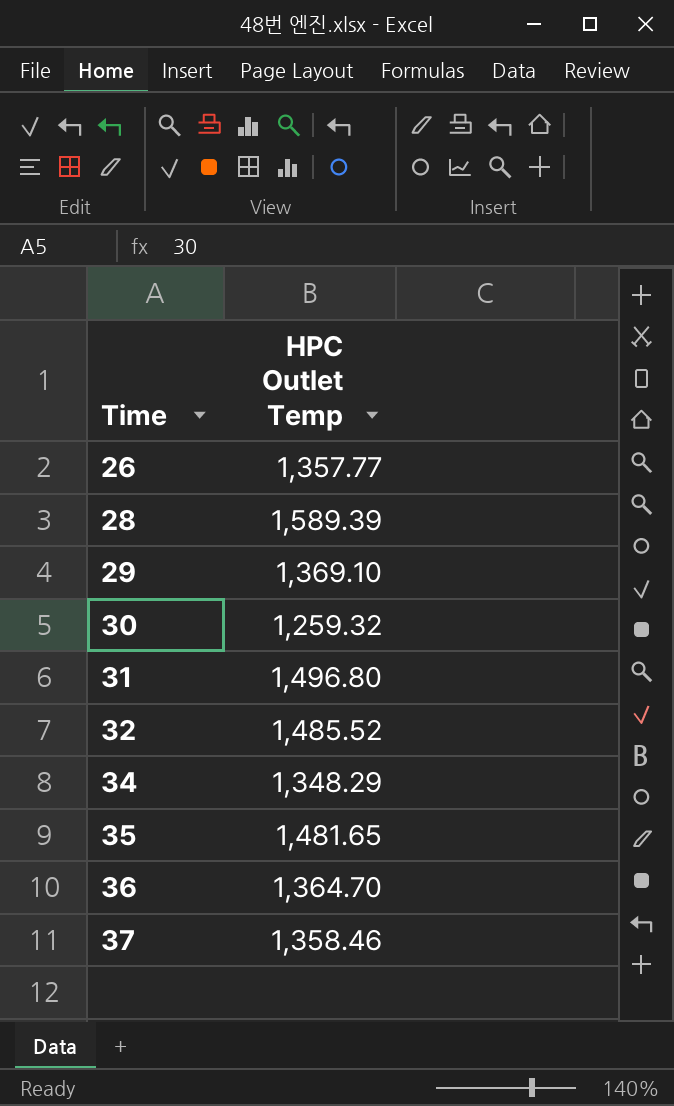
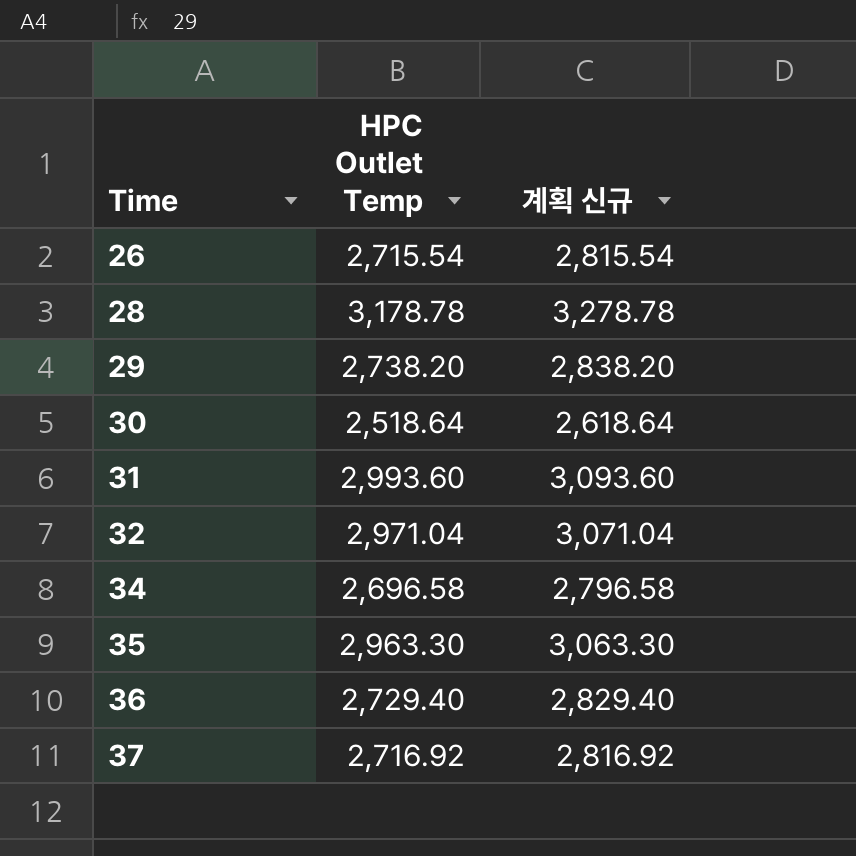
column 계획 신규 | formula: none -> [HPC Outlet Temp] + 100
26 | HPC Outlet Temp: 1,357.77 -> 2,715.54
28 | HPC Outlet Temp: 1,589.39 -> 3,178.78
29 | HPC Outlet Temp: 1,369.10 -> 2,738.20
30 | HPC Outlet Temp: 1,259.32 -> 2,518.64
31 | HPC Outlet Temp: 1,496.80 -> 2,993.60
32 | HPC Outlet Temp: 1,485.52 -> 2,971.04
34 | HPC Outlet Temp: 1,348.29 -> 2,696.58
35 | HPC Outlet Temp: 1,481.65 -> 2,963.30
36 | HPC Outlet Temp: 1,364.70 -> 2,729.40
37 | HPC Outlet Temp: 1,358.46 -> 2,716.92

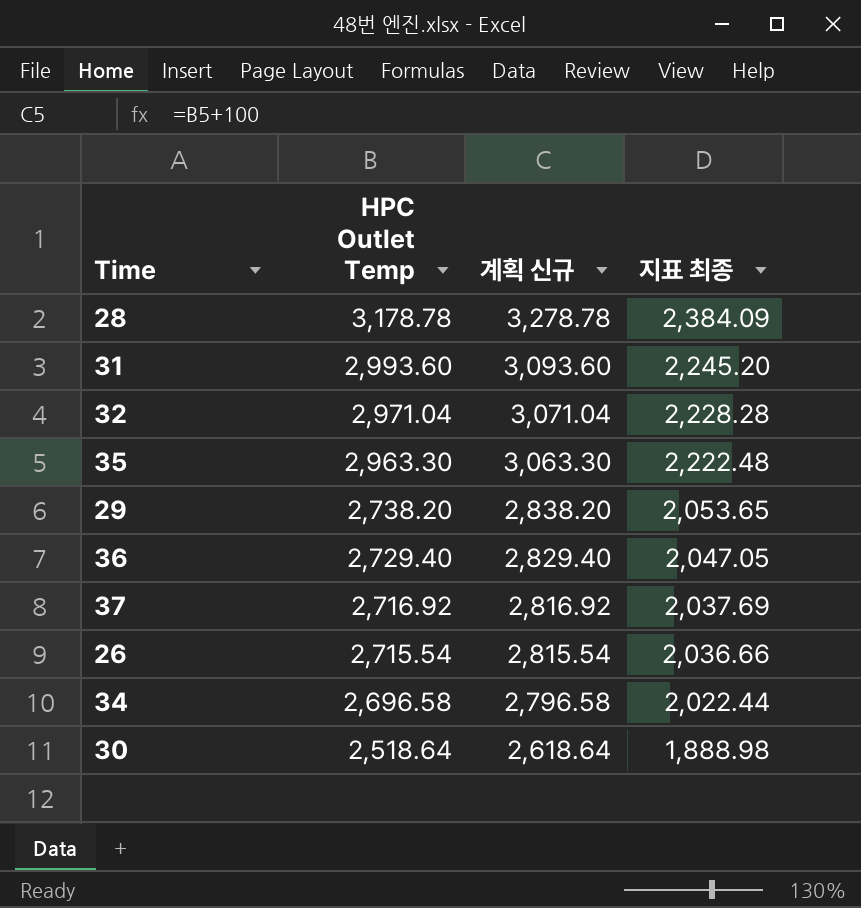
row order: Time ascending -> HPC Outlet Temp descending
column 지표 최종 | formula: none -> [HPC Outlet Temp] * 0.75

